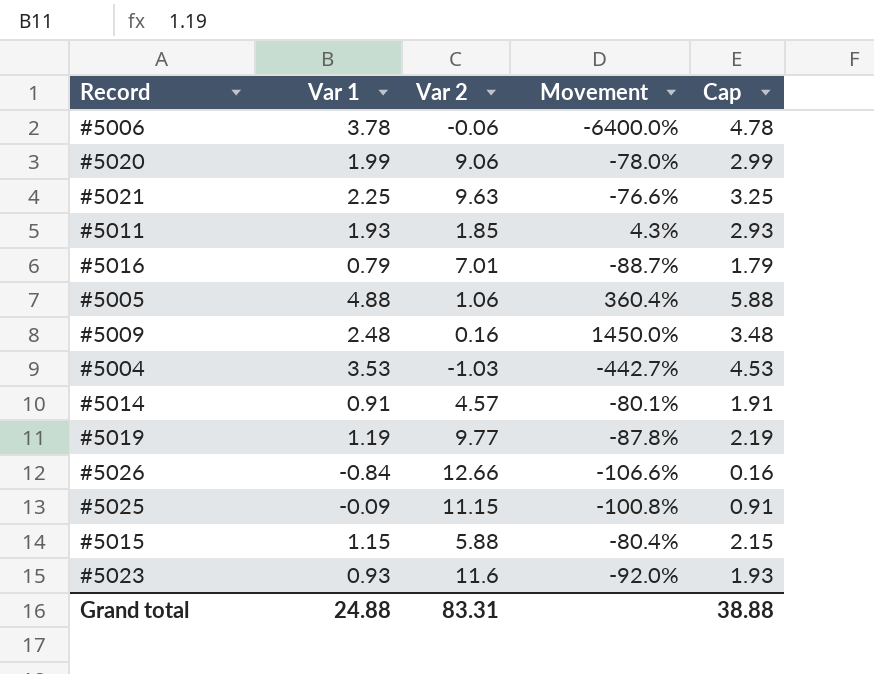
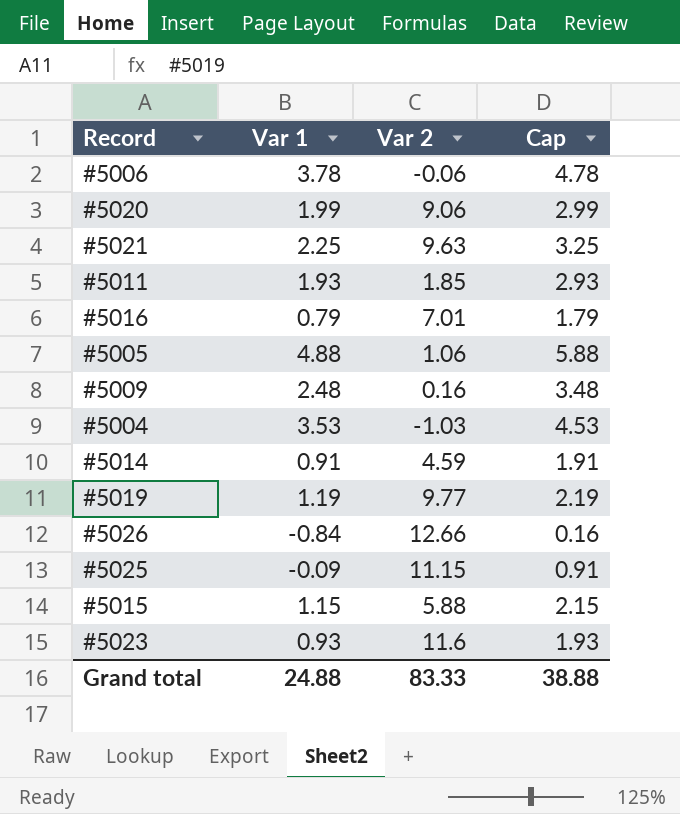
column Movement | formula: ([Var 1] - [Var 2]) / [Var 2] -> none
#5014 | Var 2: 4.57 -> 4.59
Grand total | Var 2: 83.31 -> 83.33

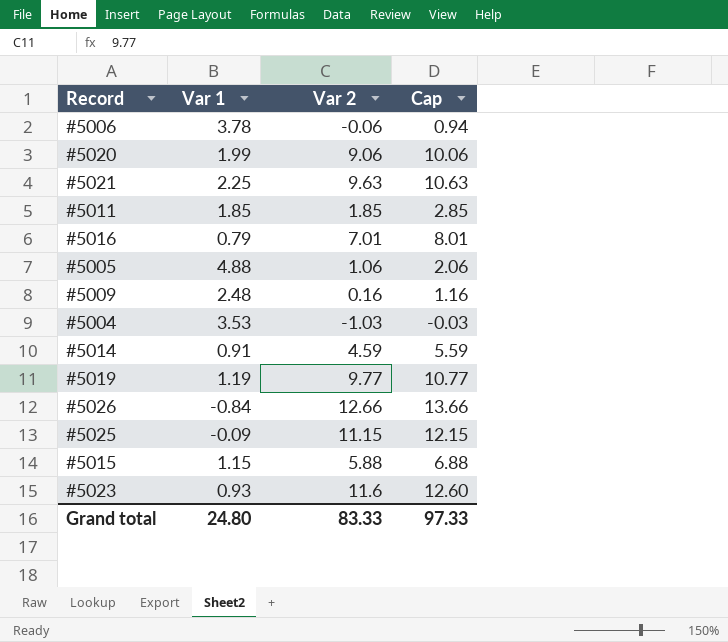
column Cap | formula: [Var 1] + 1 -> [Var 2] + 1
#5011 | Var 1: 1.93 -> 1.85
Grand total | Var 1: 24.88 -> 24.80
Grand total | Cap: 38.88 -> 97.33

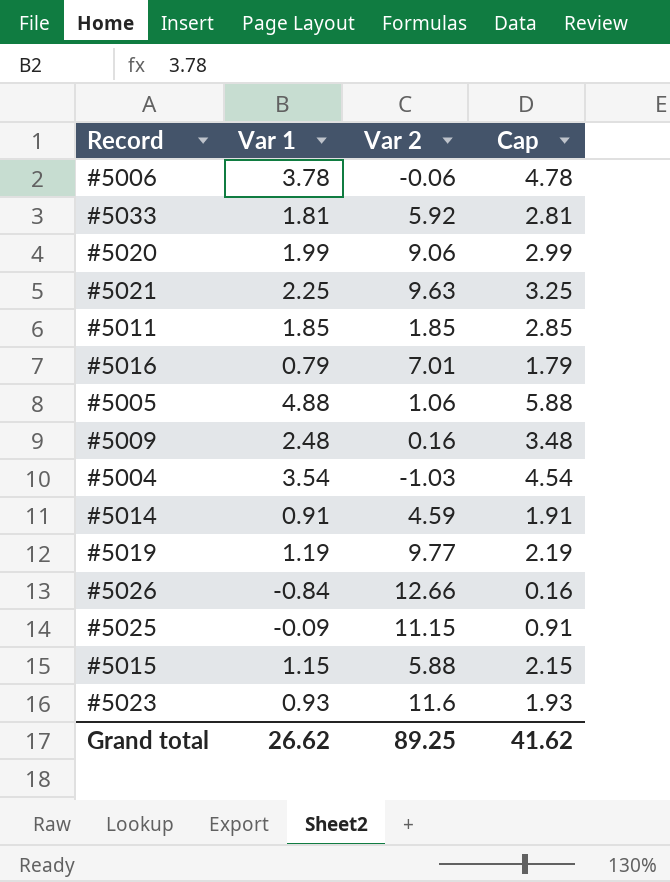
column Cap | formula: [Var 2] + 1 -> [Var 1] + 1
row #5033: none -> 1.81 | 5.92 | 2.81
#5004 | Var 1: 3.53 -> 3.54
Grand total | Var 1: 24.80 -> 26.62
Grand total | Var 2: 83.33 -> 89.25
Grand total | Cap: 97.33 -> 41.62

